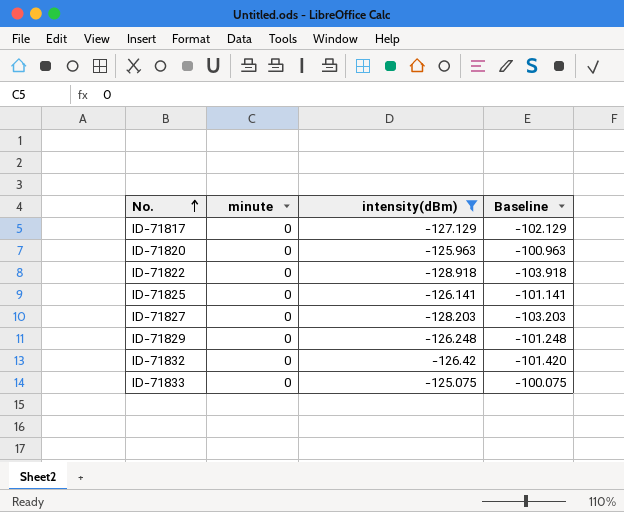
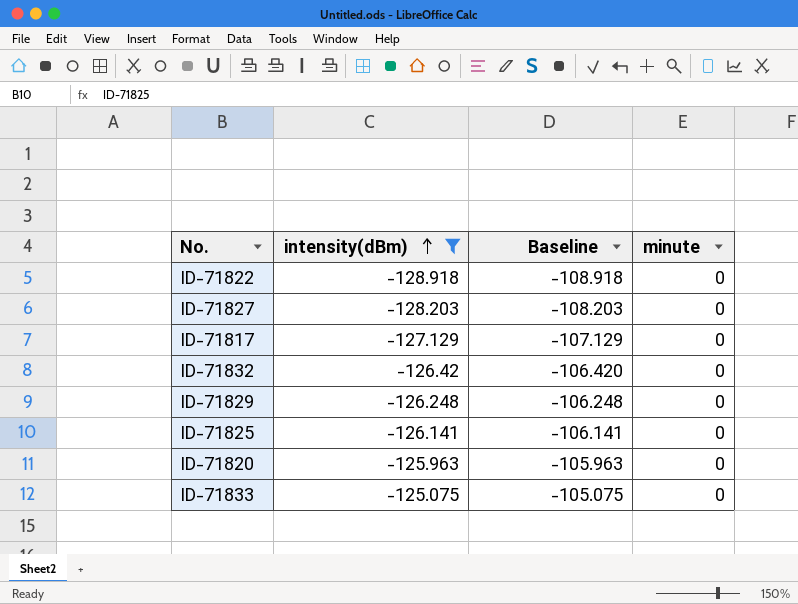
row order: No. ascending -> intensity(dBm) ascending
column Baseline | formula: [intensity(dBm)] + 25 -> [intensity(dBm)] + 20
column minute | position: 2 -> 4

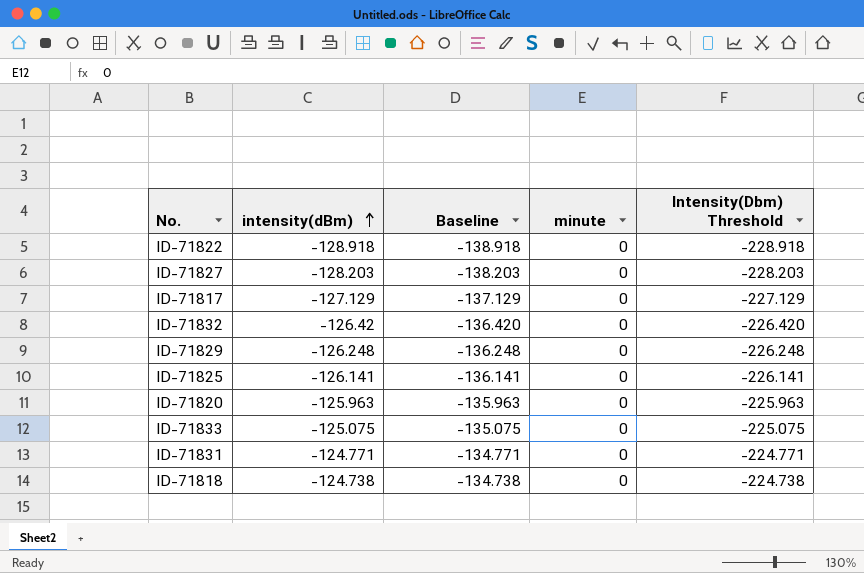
filter: intensity(dBm) <= -125.075 -> none
column Baseline | formula: [intensity(dBm)] + 20 -> [intensity(dBm)] - 10
column Intensity(Dbm) Threshold | formula: none -> [intensity(dBm)] - 100

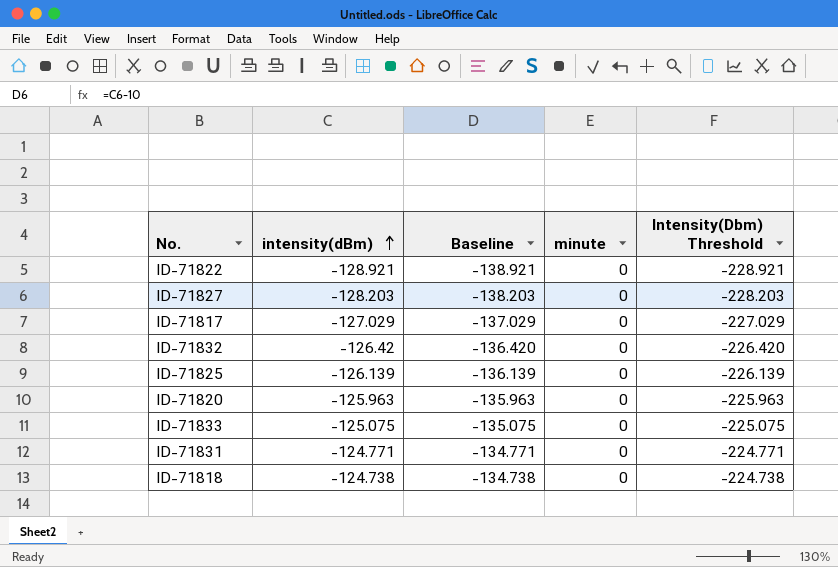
row ID-71829: -126.248 | -136.248 | 0 | -226.248 -> none
ID-71822 | intensity(dBm): -128.918 -> -128.921
ID-71822 | Baseline: -138.918 -> -138.921
ID-71822 | Intensity(Dbm) Threshold: -228.918 -> -228.921
ID-71817 | intensity(dBm): -127.129 -> -127.029
ID-71817 | Baseline: -137.129 -> -137.029
ID-71817 | Intensity(Dbm) Threshold: -227.129 -> -227.029
ID-71825 | intensity(dBm): -126.141 -> -126.139
ID-71825 | Baseline: -136.141 -> -136.139
ID-71825 | Intensity(Dbm) Threshold: -226.141 -> -226.139

